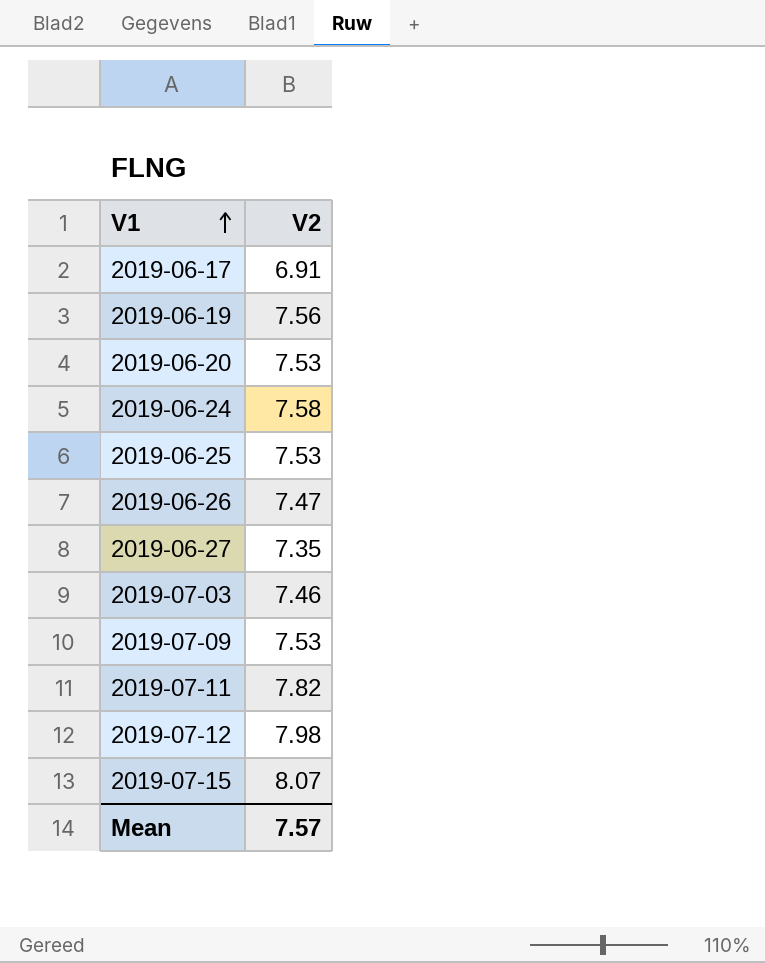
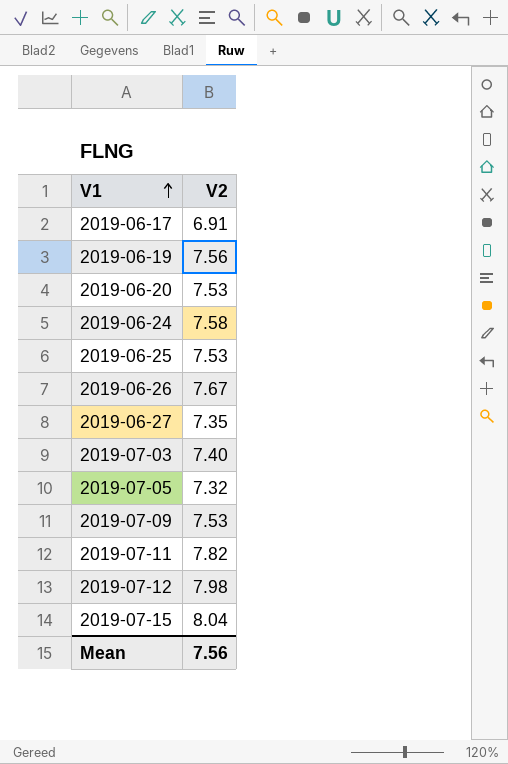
2019-06-26 | V2: 7.47 -> 7.67
2019-07-03 | V2: 7.46 -> 7.40
row 2019-07-05: none -> 7.32
2019-07-15 | V2: 8.07 -> 8.04
Mean | V2: 7.57 -> 7.56

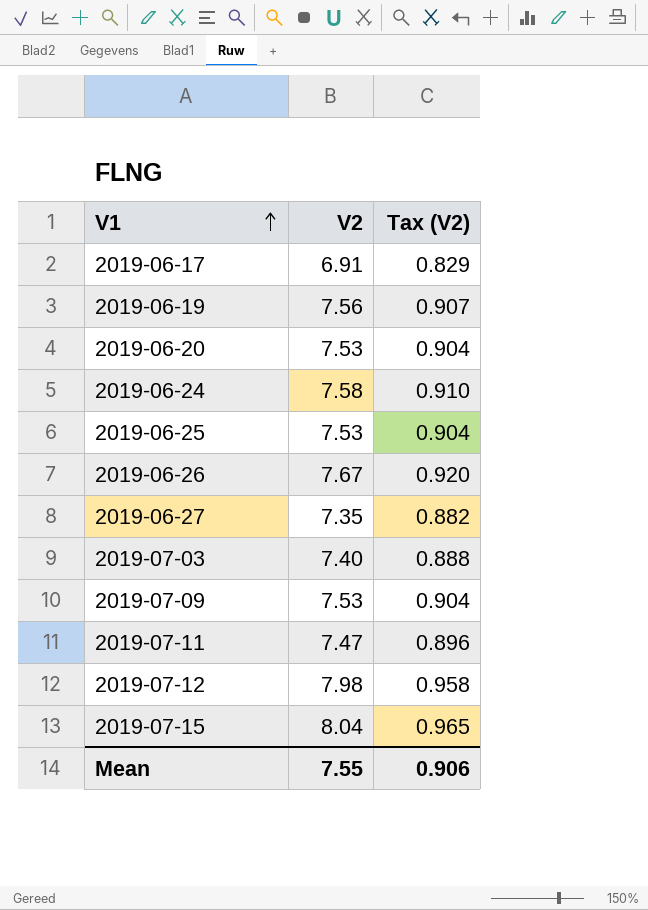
column Tax (V2) | formula: none -> [V2] * 0.12
row 2019-07-05: 7.32 -> none
2019-07-11 | V2: 7.82 -> 7.47
Mean | V2: 7.56 -> 7.55

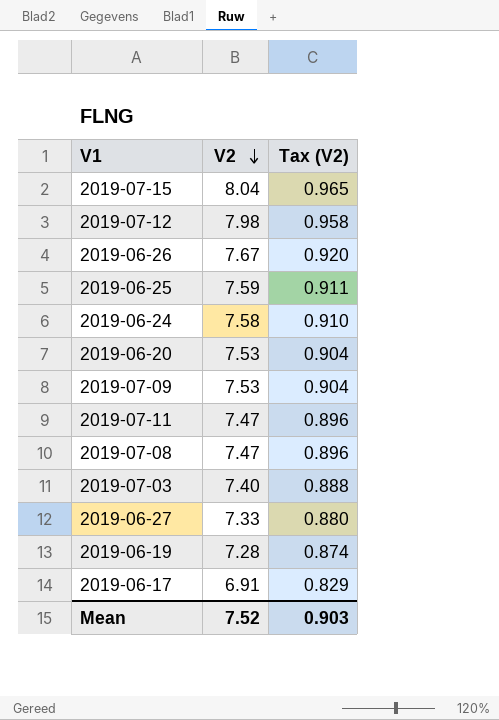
row order: V1 ascending -> V2 descending
2019-06-25 | V2: 7.53 -> 7.59
2019-06-25 | Tax (V2): 0.904 -> 0.911
row 2019-07-08: none -> 7.47 | 0.896
2019-06-27 | V2: 7.35 -> 7.33
2019-06-27 | Tax (V2): 0.882 -> 0.880
2019-06-19 | V2: 7.56 -> 7.28
2019-06-19 | Tax (V2): 0.907 -> 0.874
Mean | V2: 7.55 -> 7.52
Mean | Tax (V2): 0.906 -> 0.903

